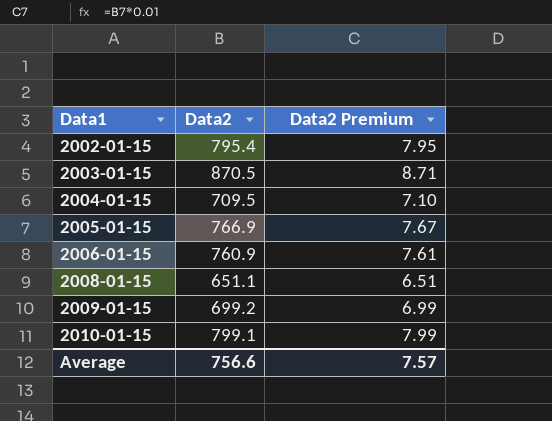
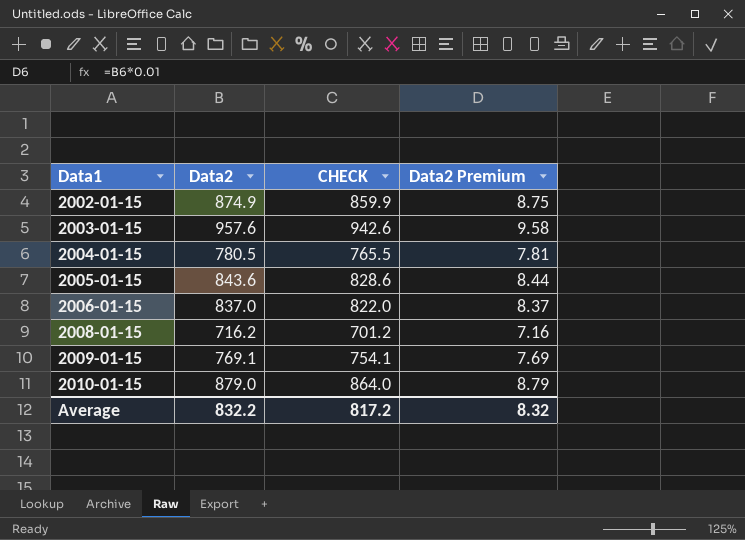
column CHECK | formula: none -> [Data2] - 15
2002-01-15 | Data2: 795.4 -> 874.9
2002-01-15 | Data2 Premium: 7.95 -> 8.75
2003-01-15 | Data2: 870.5 -> 957.6
2003-01-15 | Data2 Premium: 8.71 -> 9.58
2004-01-15 | Data2: 709.5 -> 780.5
2004-01-15 | Data2 Premium: 7.10 -> 7.81
2005-01-15 | Data2: 766.9 -> 843.6
2005-01-15 | Data2 Premium: 7.67 -> 8.44
2006-01-15 | Data2: 760.9 -> 837.0
2006-01-15 | Data2 Premium: 7.61 -> 8.37
2008-01-15 | Data2: 651.1 -> 716.2
2008-01-15 | Data2 Premium: 6.51 -> 7.16
2009-01-15 | Data2: 699.2 -> 769.1
2009-01-15 | Data2 Premium: 6.99 -> 7.69
2010-01-15 | Data2: 799.1 -> 879.0
2010-01-15 | Data2 Premium: 7.99 -> 8.79
Average | Data2: 756.6 -> 832.2
Average | Data2 Premium: 7.57 -> 8.32

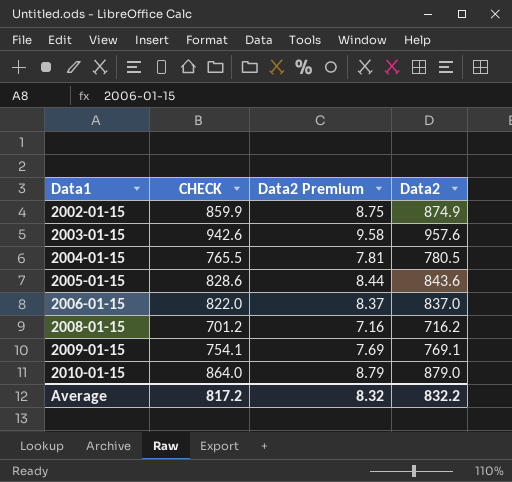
column Data2 | position: 2 -> 4

